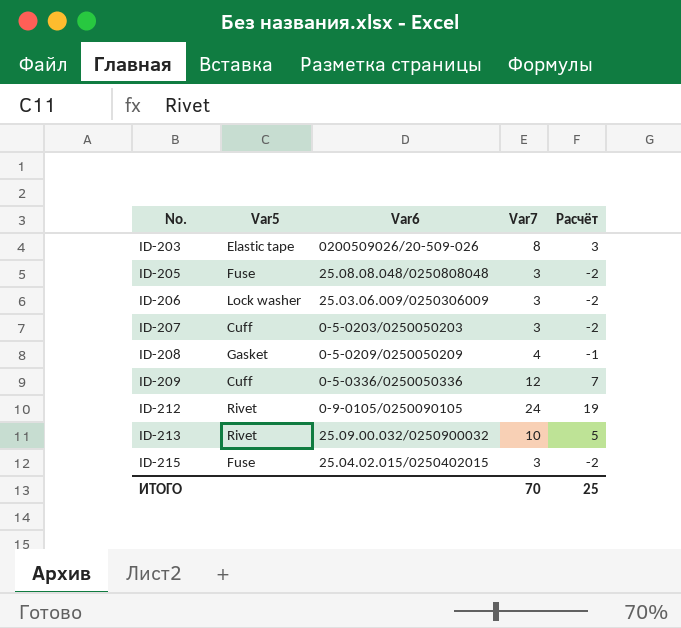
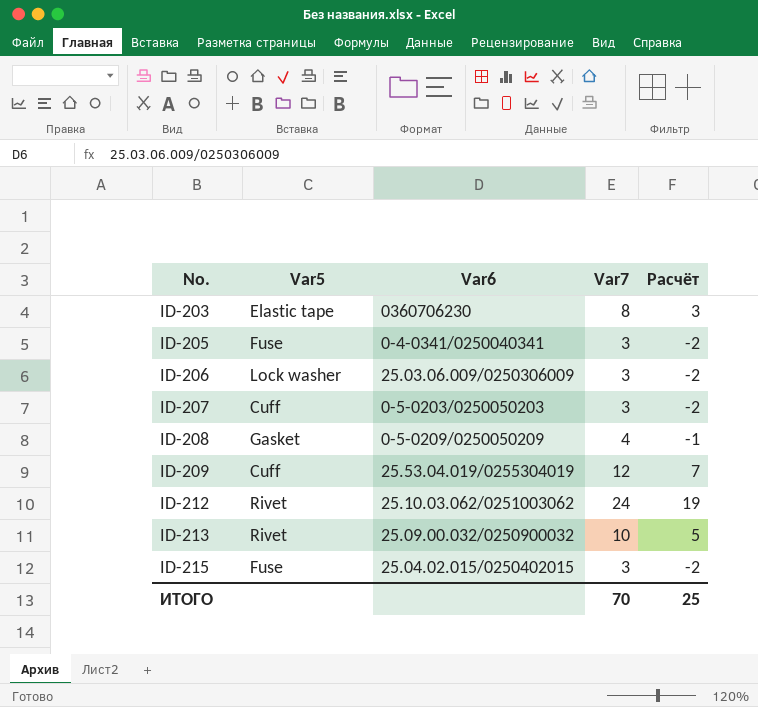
ID-203 | Var6: 0200509026/20-509-026 -> 0360706230
ID-205 | Var6: 25.08.08.048/0250808048 -> 0-4-0341/0250040341
ID-209 | Var6: 0-5-0336/0250050336 -> 25.53.04.019/0255304019
ID-212 | Var6: 0-9-0105/0250090105 -> 25.10.03.062/0251003062

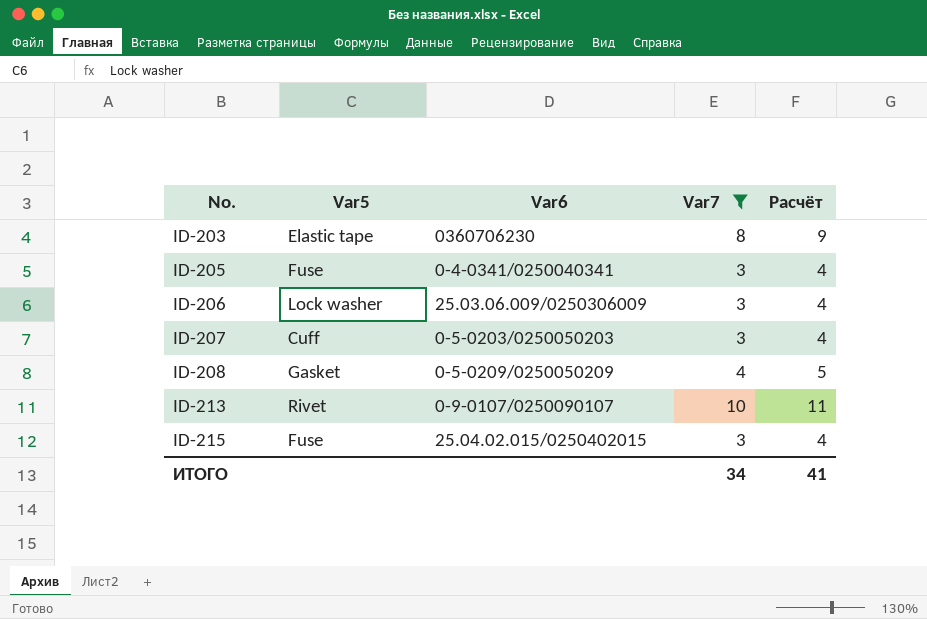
filter: none -> Var7 <= 10
column Расчёт | formula: [Var7] - 5 -> [Var7] + 1
ID-213 | Var6: 25.09.00.032/0250900032 -> 0-9-0107/0250090107
ИТОГО | Var7: 70 -> 34
ИТОГО | Расчёт: 25 -> 41

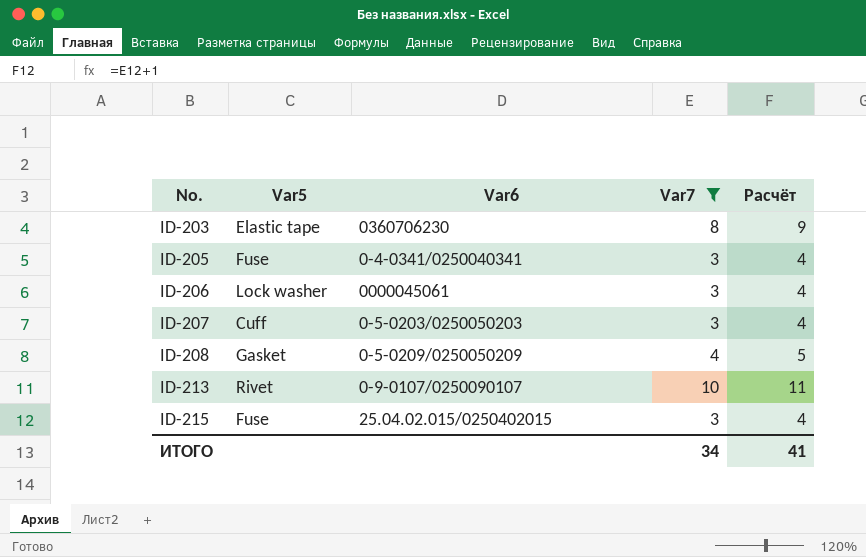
ID-206 | Var6: 25.03.06.009/0250306009 -> 0000045061

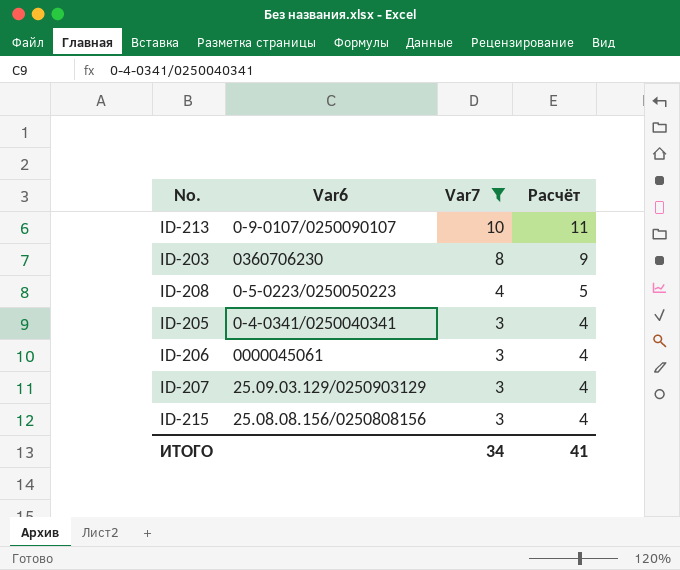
row order: No. ascending -> Var7 descending
column Var5 | position: 2 -> none
ID-208 | Var6: 0-5-0209/0250050209 -> 0-5-0223/0250050223
ID-207 | Var6: 0-5-0203/0250050203 -> 25.09.03.129/0250903129
ID-215 | Var6: 25.04.02.015/0250402015 -> 25.08.08.156/0250808156

